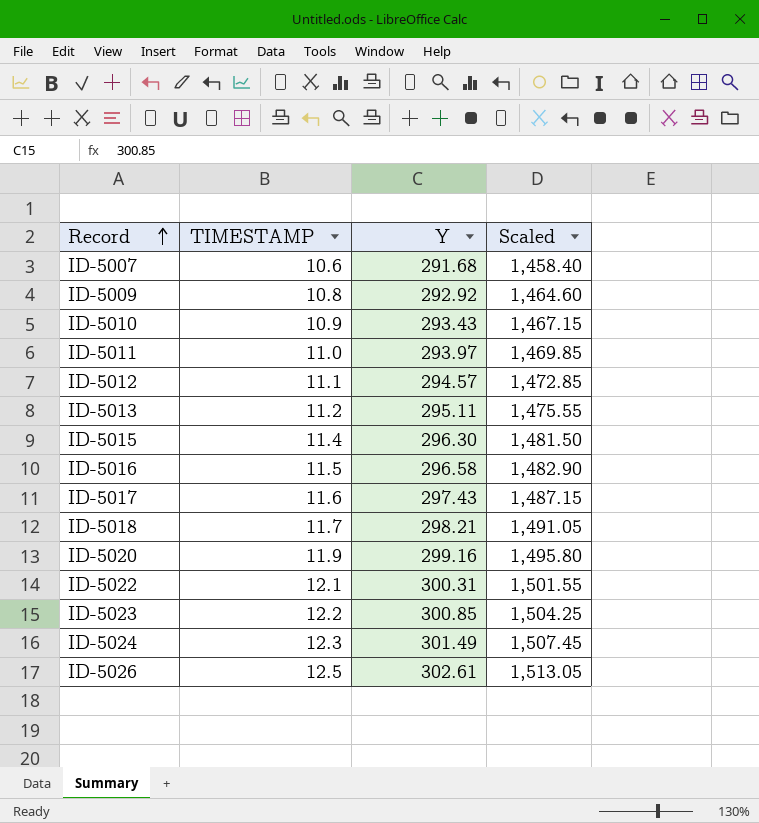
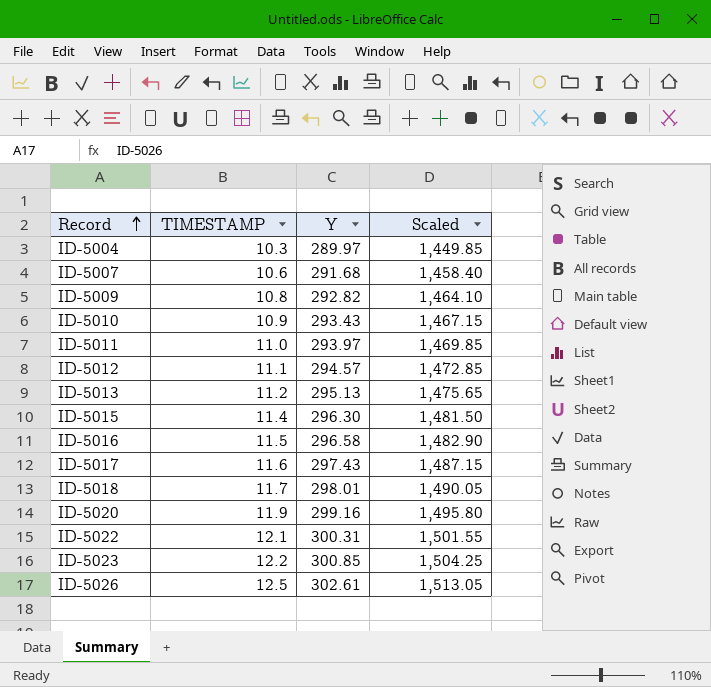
row ID-5024: 12.3 | 301.49 | 1,507.45 -> none
row ID-5004: none -> 10.3 | 289.97 | 1,449.85
ID-5009 | Y: 292.92 -> 292.82
ID-5009 | Scaled: 1,464.60 -> 1,464.10
ID-5013 | Y: 295.11 -> 295.13
ID-5013 | Scaled: 1,475.55 -> 1,475.65
ID-5018 | Y: 298.21 -> 298.01
ID-5018 | Scaled: 1,491.05 -> 1,490.05

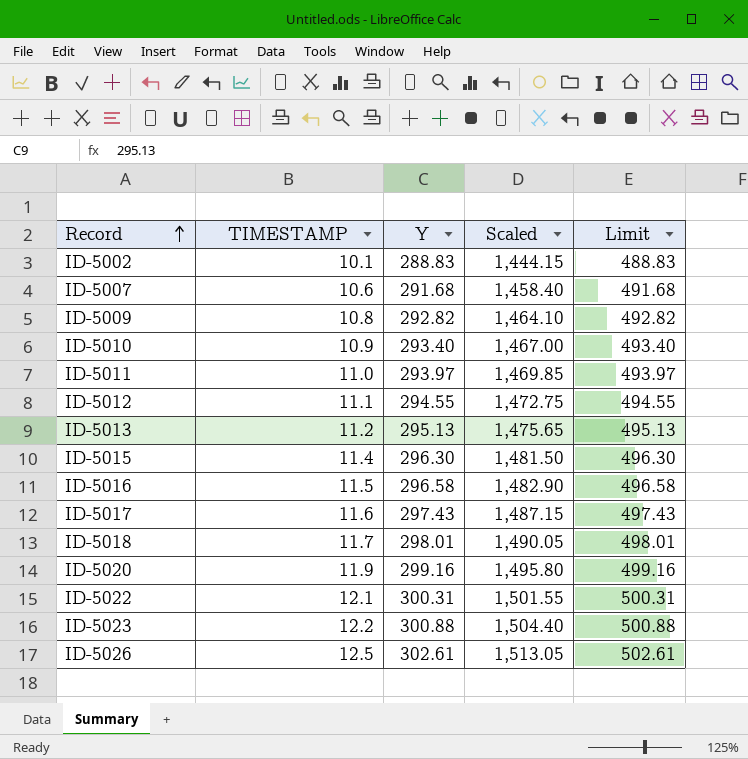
column Limit | formula: none -> [Y] + 200
row ID-5004: 10.3 | 289.97 | 1,449.85 -> none
row ID-5002: none -> 10.1 | 288.83 | 1,444.15 | 488.83
ID-5010 | Y: 293.43 -> 293.40
ID-5010 | Scaled: 1,467.15 -> 1,467.00
ID-5012 | Y: 294.57 -> 294.55
ID-5012 | Scaled: 1,472.85 -> 1,472.75
ID-5023 | Y: 300.85 -> 300.88
ID-5023 | Scaled: 1,504.25 -> 1,504.40

